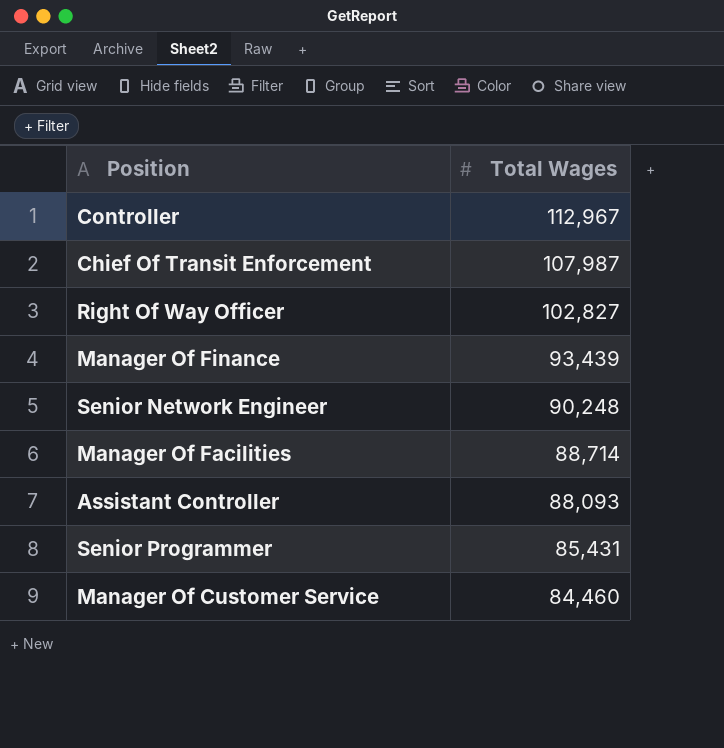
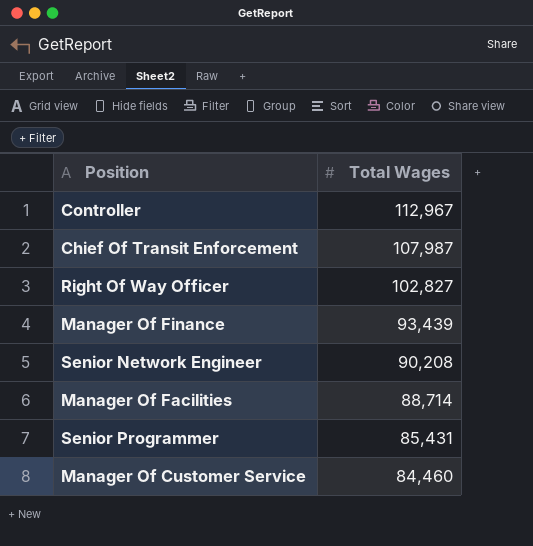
row Assistant Controller: 88,093 -> none
Senior Network Engineer | Total Wages: 90,248 -> 90,208

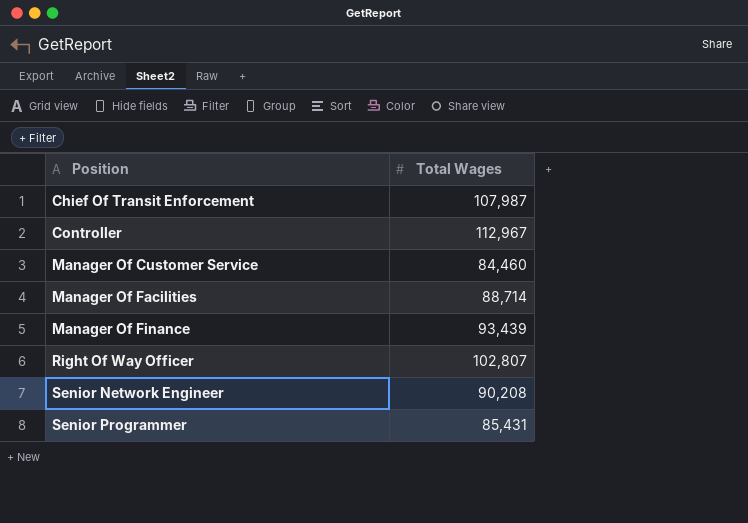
row order: Total Wages descending -> Position ascending
Right Of Way Officer | Total Wages: 102,827 -> 102,807

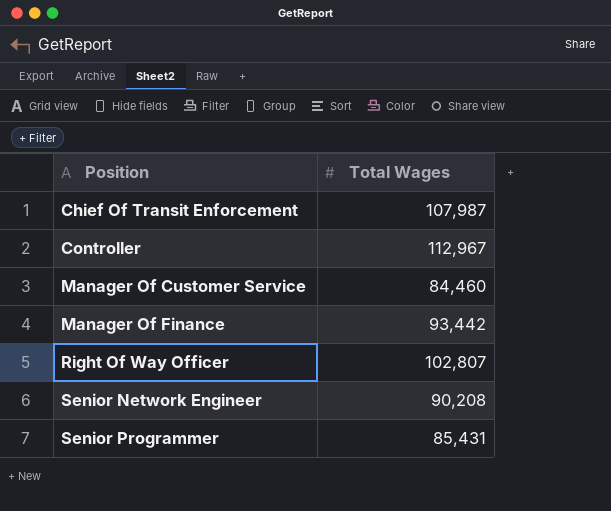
row Manager Of Facilities: 88,714 -> none
Manager Of Finance | Total Wages: 93,439 -> 93,442

